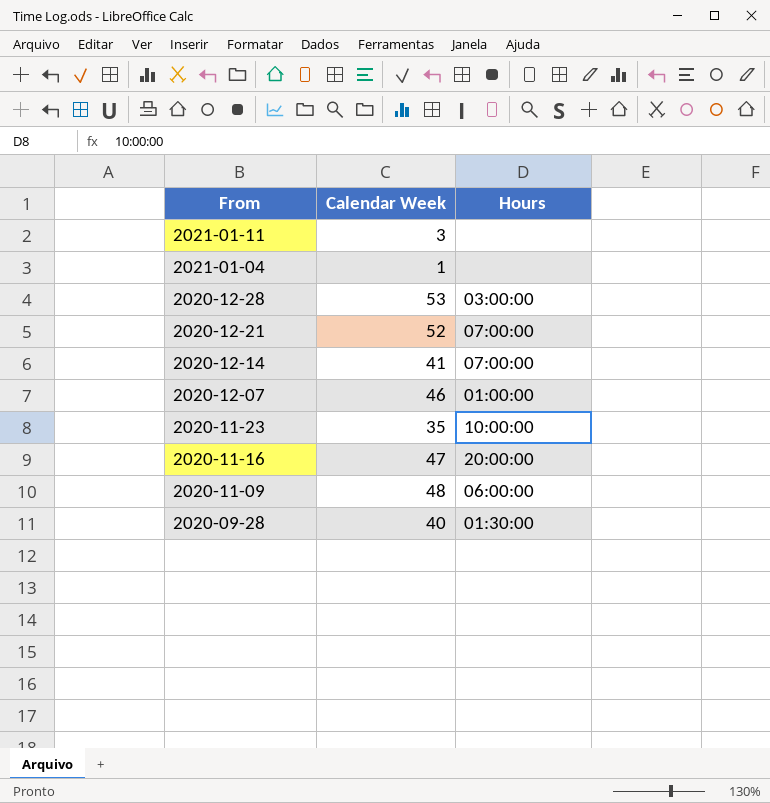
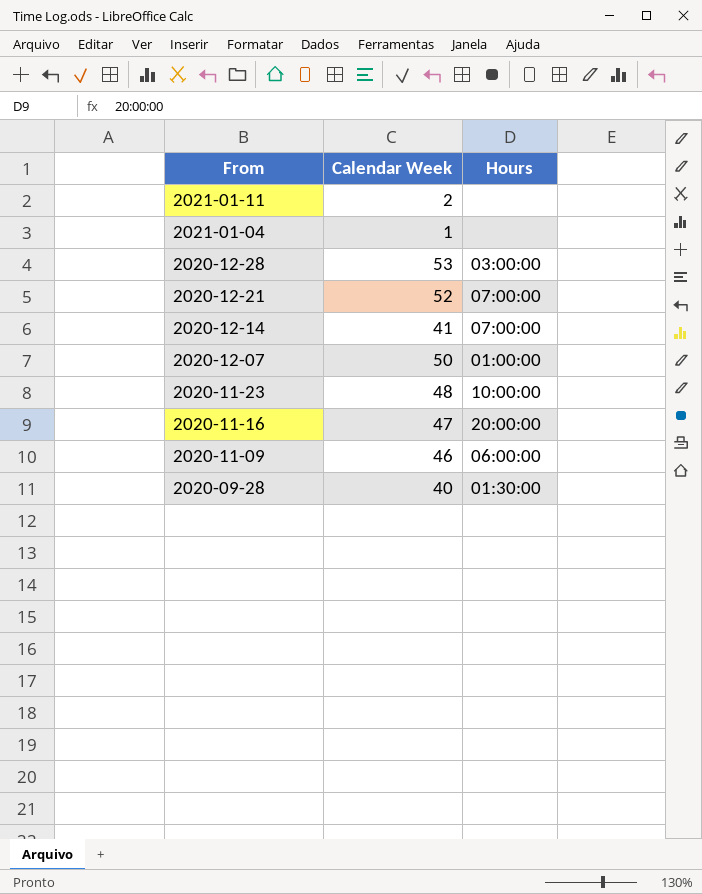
2021-01-11 | Calendar Week: 3 -> 2
2020-12-07 | Calendar Week: 46 -> 50
2020-11-23 | Calendar Week: 35 -> 48
2020-11-09 | Calendar Week: 48 -> 46

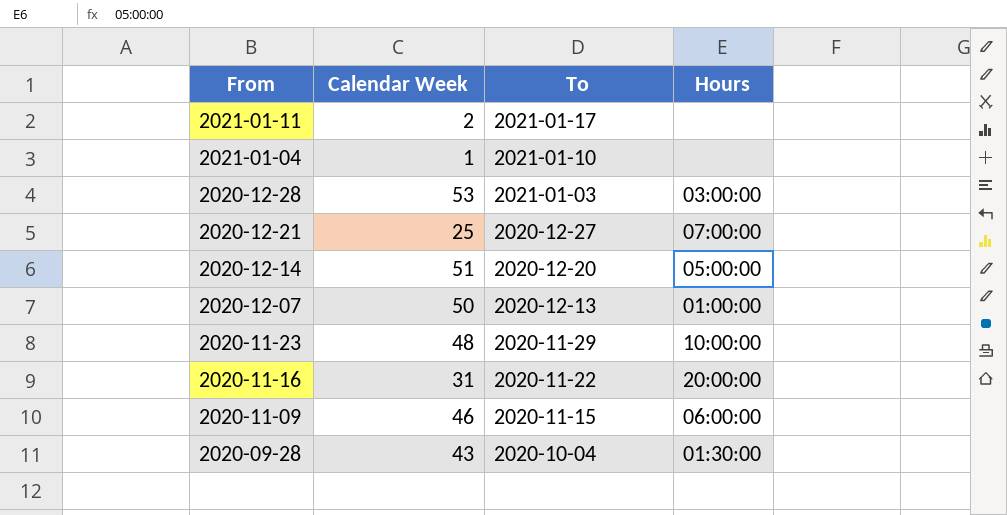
column To | position: none -> 3
2020-12-21 | Calendar Week: 52 -> 25
2020-12-14 | Calendar Week: 41 -> 51
2020-12-14 | Hours: 07:00:00 -> 05:00:00
2020-11-16 | Calendar Week: 47 -> 31
2020-09-28 | Calendar Week: 40 -> 43

